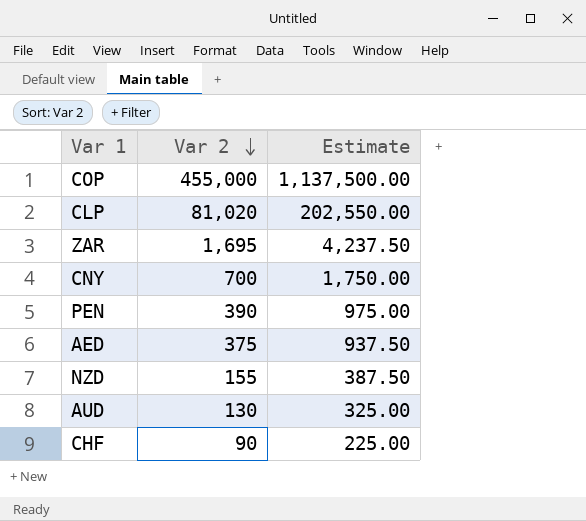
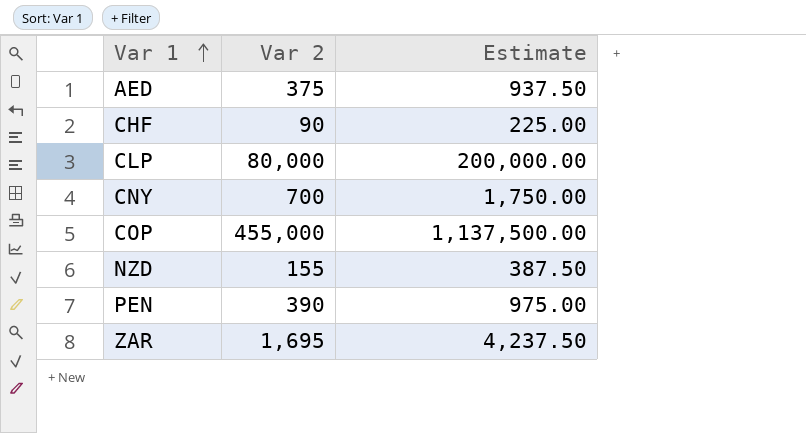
row order: Var 2 descending -> Var 1 ascending
row AUD: 130 | 325.00 -> none
CLP | Var 2: 81,020 -> 80,000
CLP | Estimate: 202,550.00 -> 200,000.00

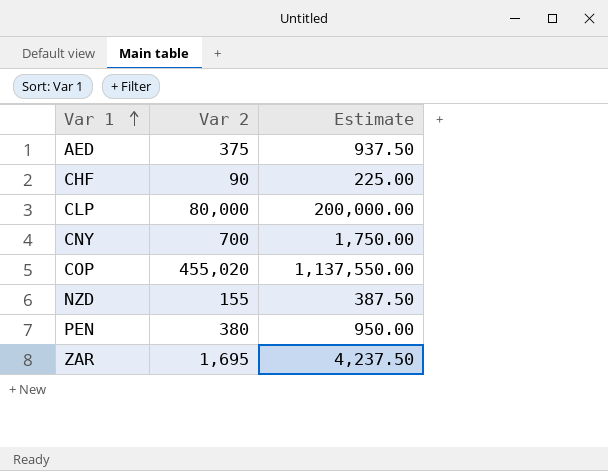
COP | Var 2: 455,000 -> 455,020
COP | Estimate: 1,137,500.00 -> 1,137,550.00
PEN | Var 2: 390 -> 380
PEN | Estimate: 975.00 -> 950.00

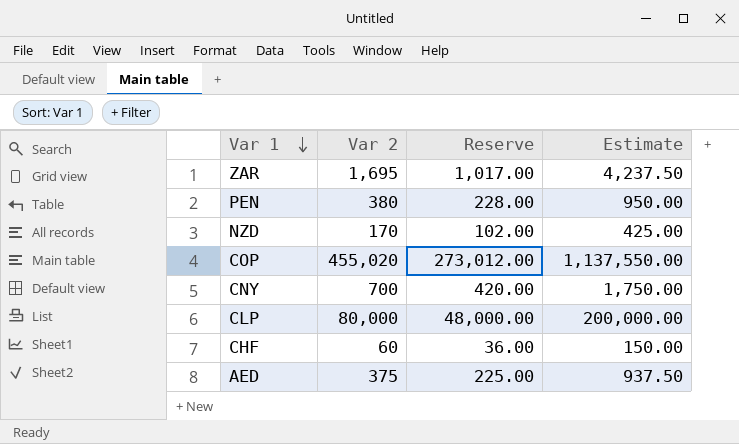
row order: Var 1 ascending -> Var 1 descending
column Reserve | formula: none -> [Var 2] * 0.6
NZD | Var 2: 155 -> 170
NZD | Estimate: 387.50 -> 425.00
CHF | Var 2: 90 -> 60
CHF | Estimate: 225.00 -> 150.00

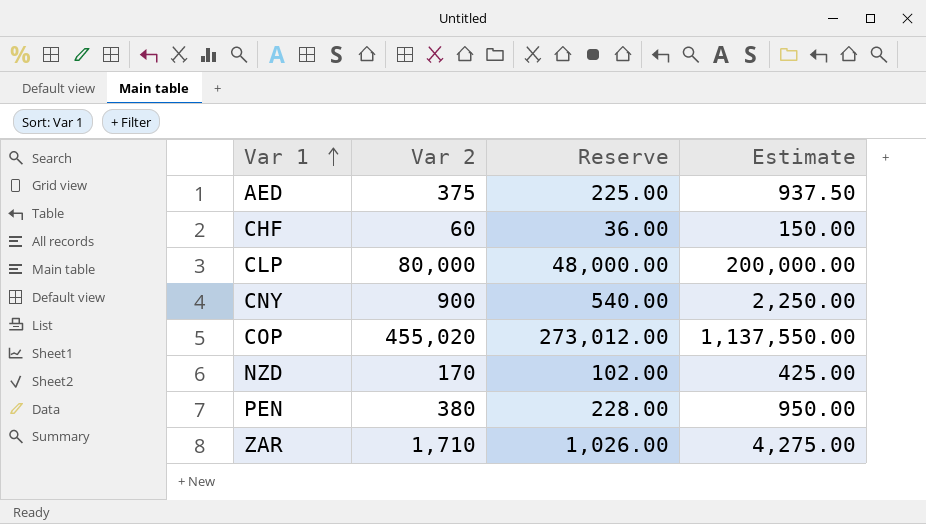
row order: Var 1 descending -> Var 1 ascending
CNY | Var 2: 700 -> 900
CNY | Reserve: 420.00 -> 540.00
CNY | Estimate: 1,750.00 -> 2,250.00
ZAR | Var 2: 1,695 -> 1,710
ZAR | Reserve: 1,017.00 -> 1,026.00
ZAR | Estimate: 4,237.50 -> 4,275.00

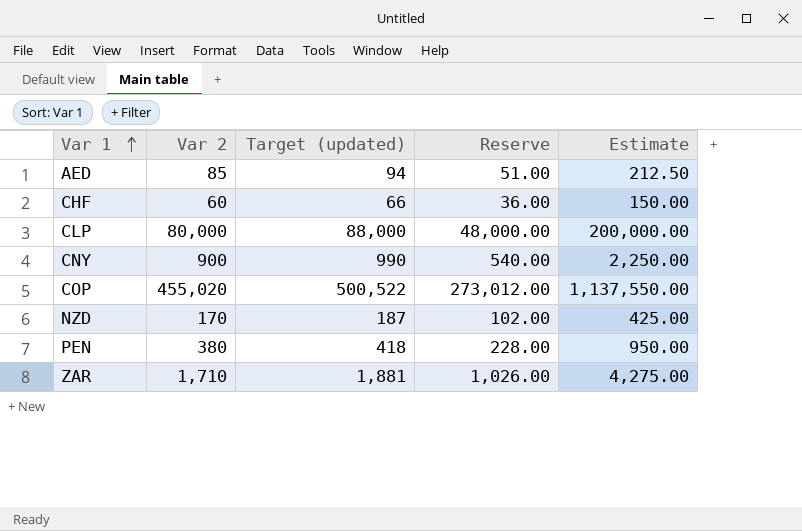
column Target (updated) | formula: none -> [Var 2] * 1.1
AED | Var 2: 375 -> 85
AED | Reserve: 225.00 -> 51.00
AED | Estimate: 937.50 -> 212.50

